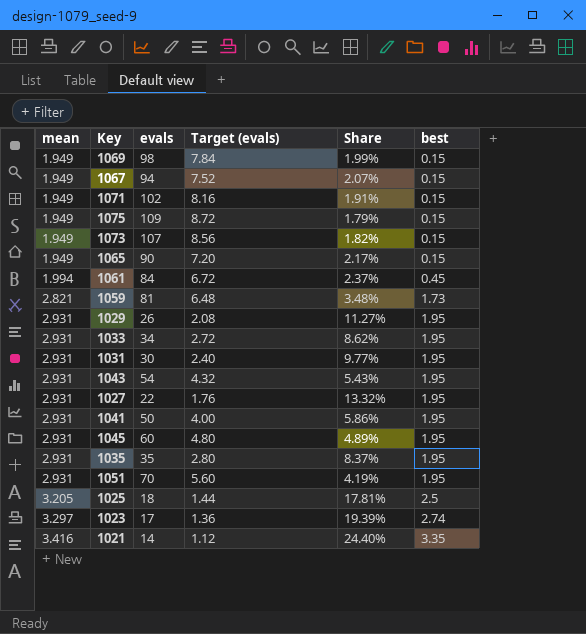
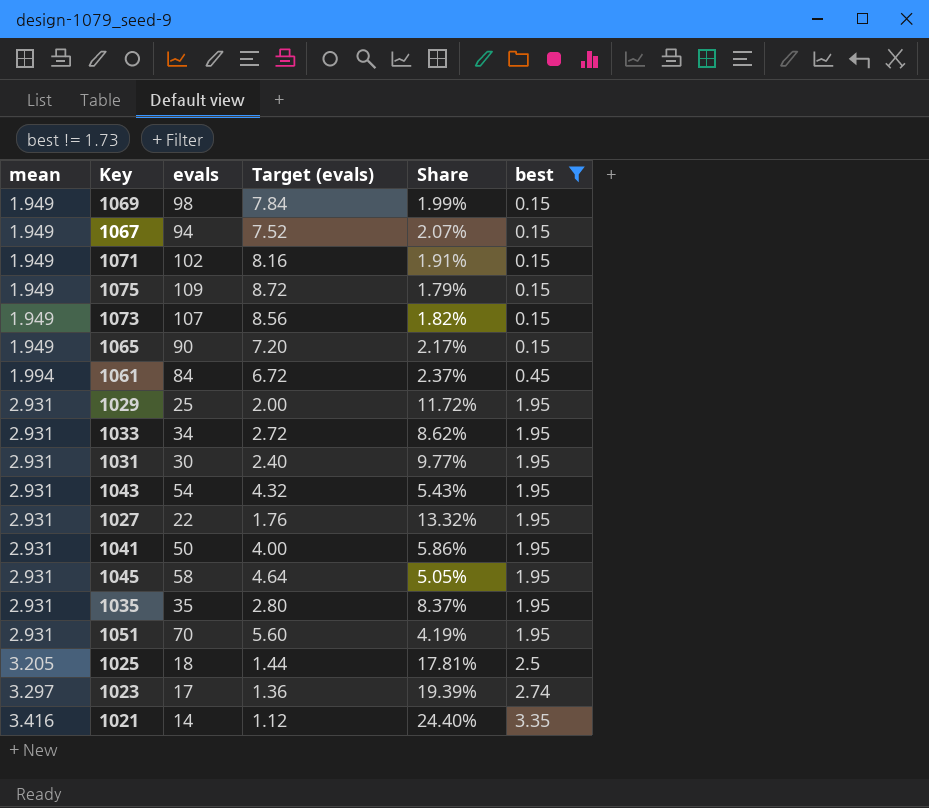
filter: none -> best != 1.73
1029 | evals: 26 -> 25
1029 | Target (evals): 2.08 -> 2.00
1029 | Share: 11.27% -> 11.72%
1045 | evals: 60 -> 58
1045 | Target (evals): 4.80 -> 4.64
1045 | Share: 4.89% -> 5.05%

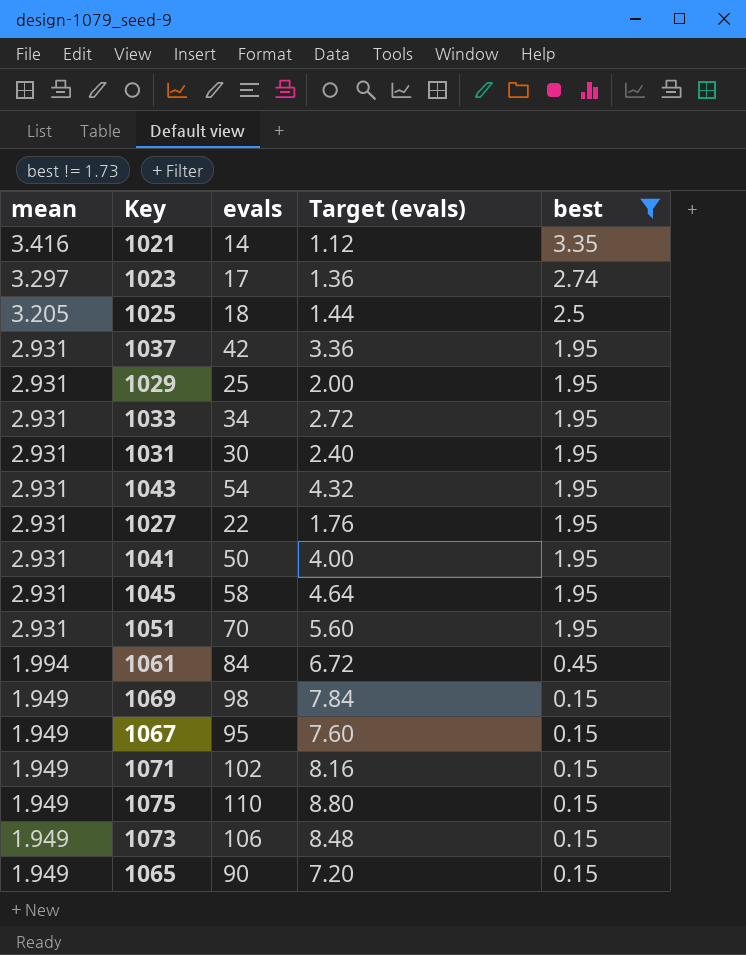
row order: mean ascending -> mean descending
column Share | formula: [mean] / [evals] -> none
row 1035: 2.931 | 35 | 2.80 | 8.37% | 1.95 -> none
row 1037: none -> 2.931 | 42 | 3.36 | 1.95
1067 | evals: 94 -> 95
1067 | Target (evals): 7.52 -> 7.60
1075 | evals: 109 -> 110
1075 | Target (evals): 8.72 -> 8.80
1073 | evals: 107 -> 106
1073 | Target (evals): 8.56 -> 8.48

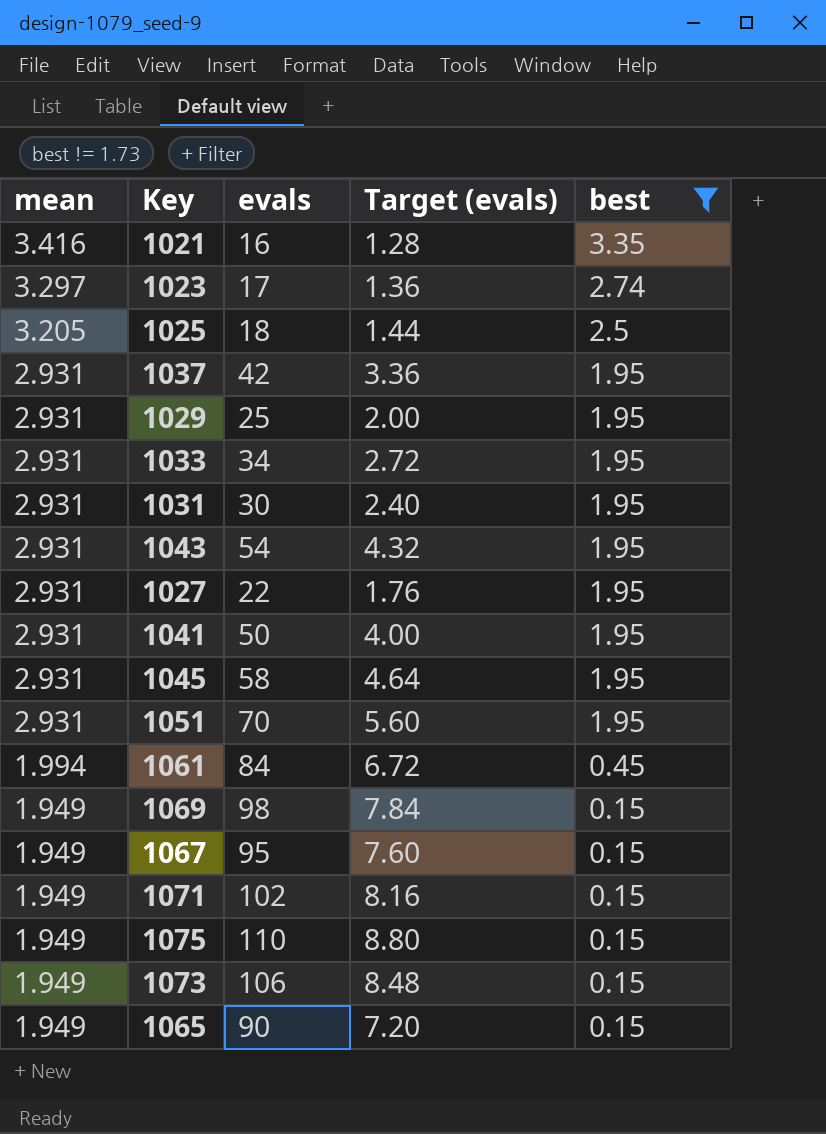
1021 | evals: 14 -> 16
1021 | Target (evals): 1.12 -> 1.28

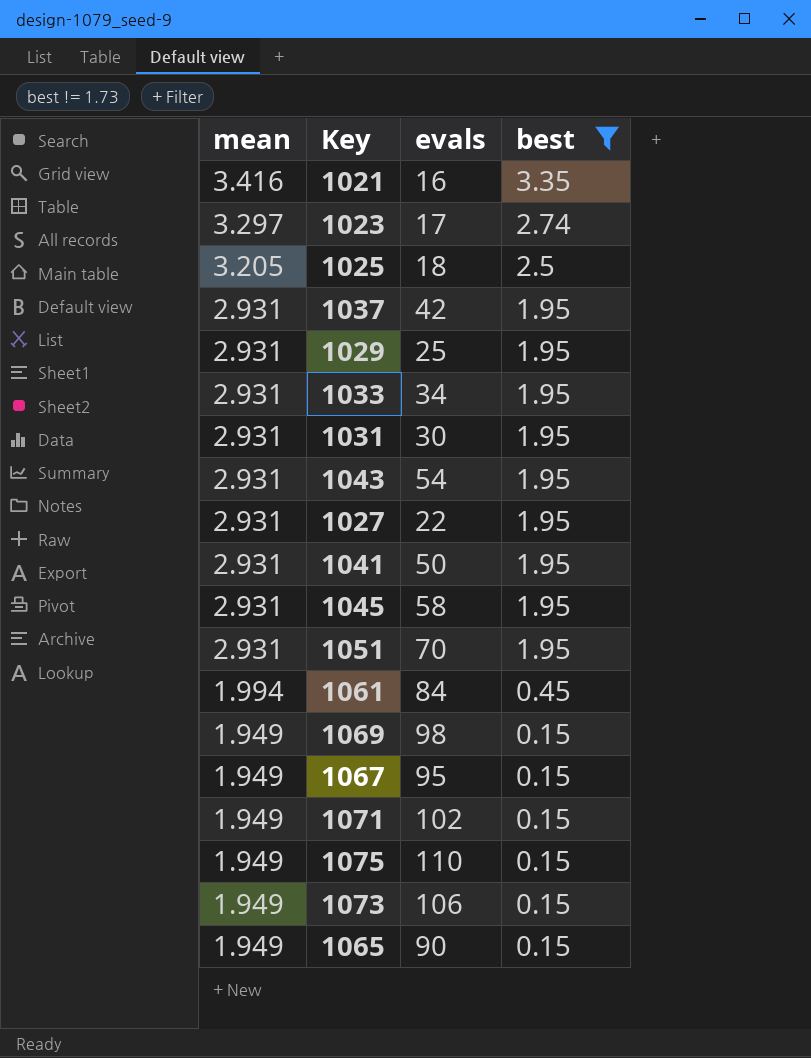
column Target (evals) | formula: [evals] * 0.08 -> none

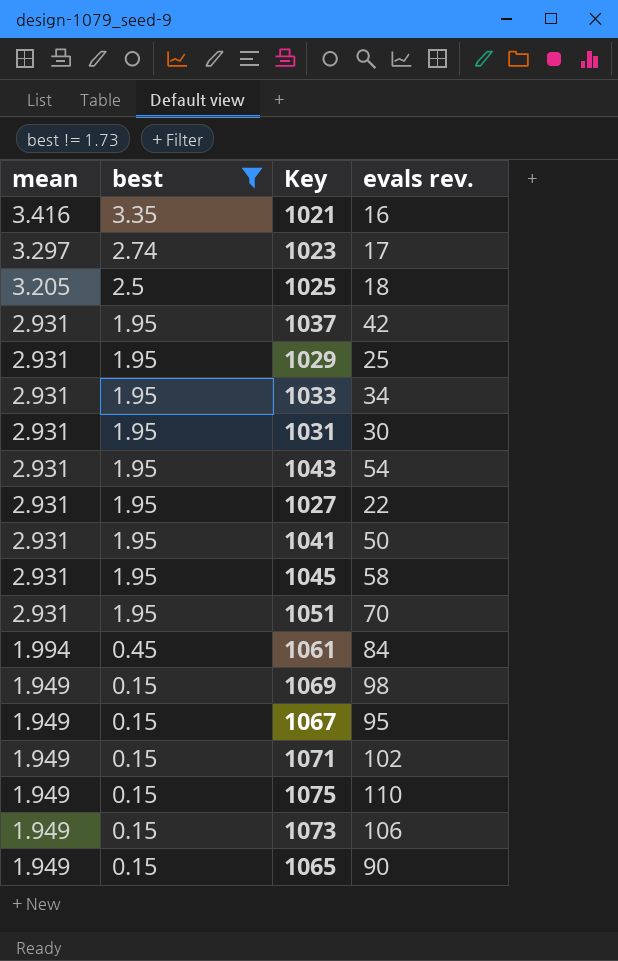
column best | position: 4 -> 2
column name: evals -> evals rev.

